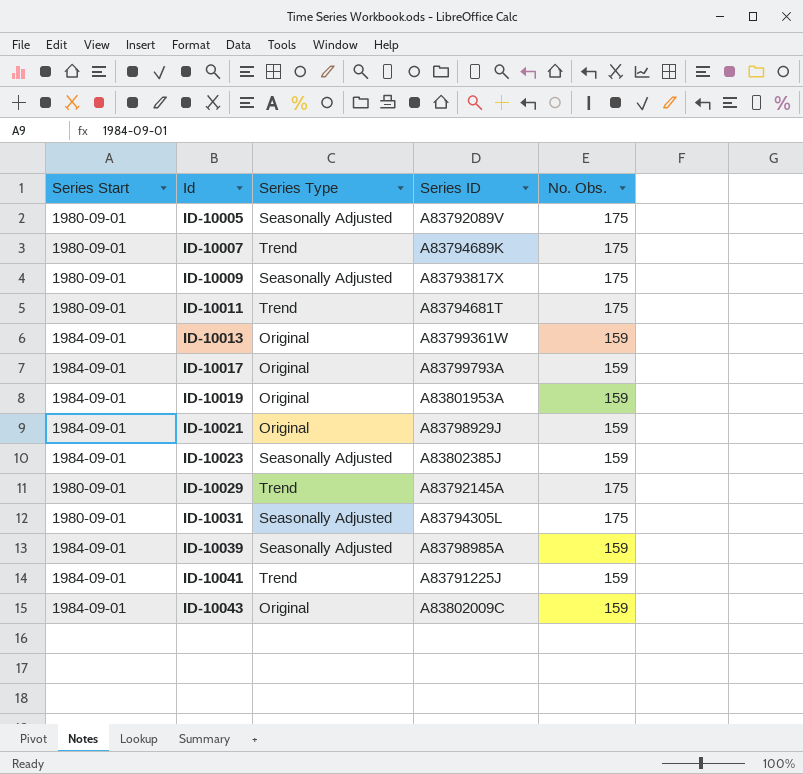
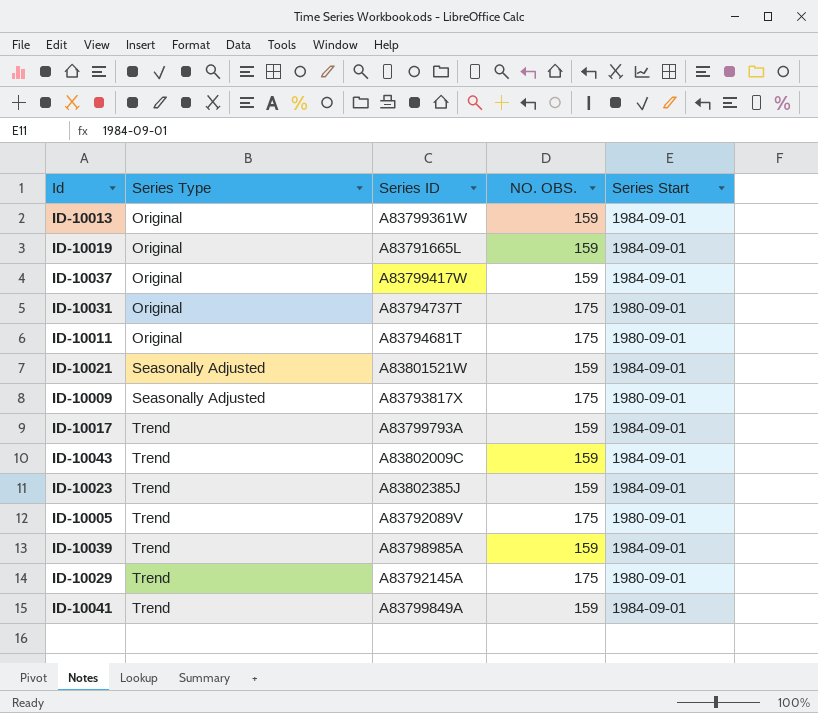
row order: Id ascending -> Series Type ascending
column name: No. Obs. -> NO. OBS.
column Series Start | position: 1 -> 5
row ID-10007: 1980-09-01 | Trend | A83794689K | 175 -> none
ID-10019 | Series ID: A83801953A -> A83791665L
row ID-10037: none -> Original | A83799417W | 159 | 1984-09-01
ID-10031 | Series Type: Seasonally Adjusted -> Original
ID-10031 | Series ID: A83794305L -> A83794737T
ID-10011 | Series Type: Trend -> Original
ID-10021 | Series Type: Original -> Seasonally Adjusted
ID-10021 | Series ID: A83798929J -> A83801521W
ID-10017 | Series Type: Original -> Trend
ID-10043 | Series Type: Original -> Trend
ID-10023 | Series Type: Seasonally Adjusted -> Trend
ID-10005 | Series Type: Seasonally Adjusted -> Trend
ID-10039 | Series Type: Seasonally Adjusted -> Trend
ID-10041 | Series ID: A83791225J -> A83799849A

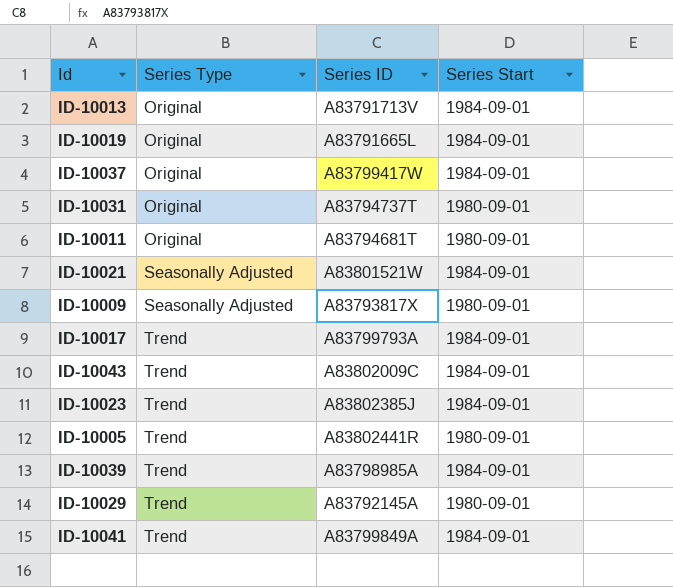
column NO. OBS. | position: 4 -> none
ID-10013 | Series ID: A83799361W -> A83791713V
ID-10005 | Series ID: A83792089V -> A83802441R

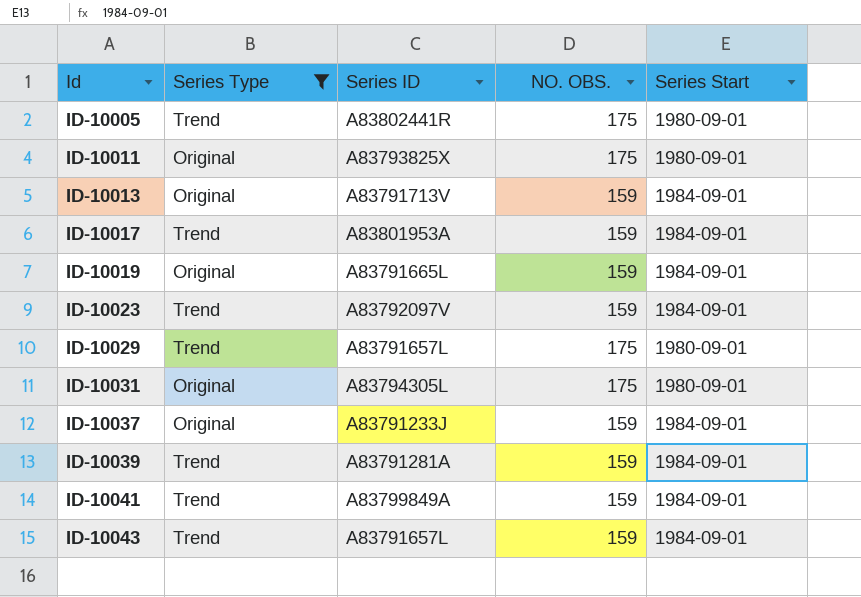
filter: none -> Series Type != Seasonally Adjusted
row order: Series Type ascending -> Id ascending
column NO. OBS. | position: none -> 4
ID-10011 | Series ID: A83794681T -> A83793825X
ID-10017 | Series ID: A83799793A -> A83801953A
ID-10023 | Series ID: A83802385J -> A83792097V
ID-10029 | Series ID: A83792145A -> A83791657L
ID-10031 | Series ID: A83794737T -> A83794305L
ID-10037 | Series ID: A83799417W -> A83791233J
ID-10039 | Series ID: A83798985A -> A83791281A
ID-10043 | Series ID: A83802009C -> A83791657L

